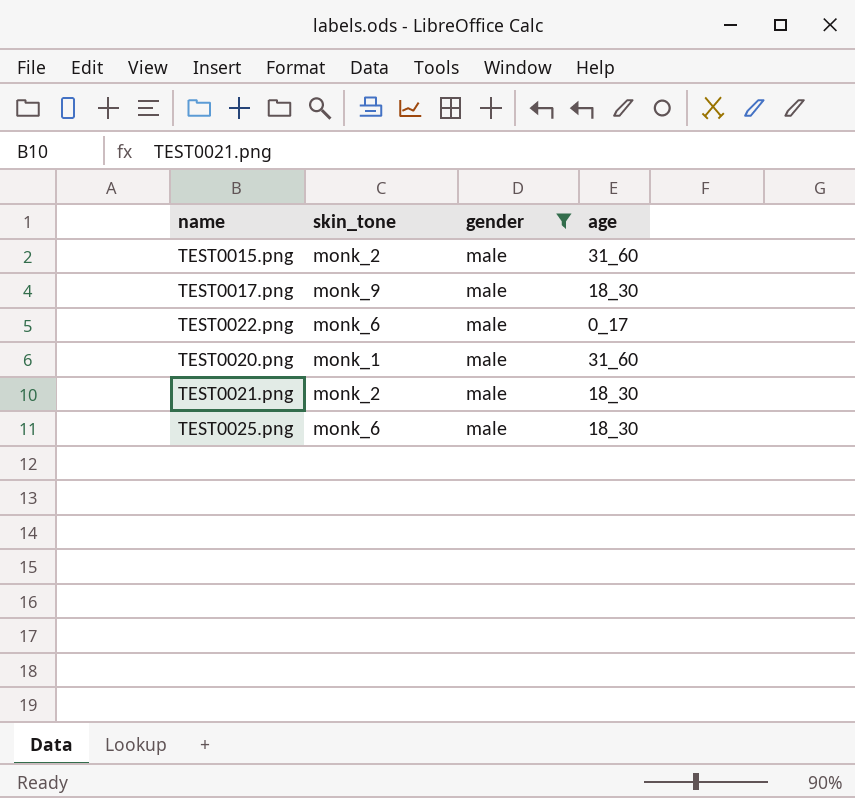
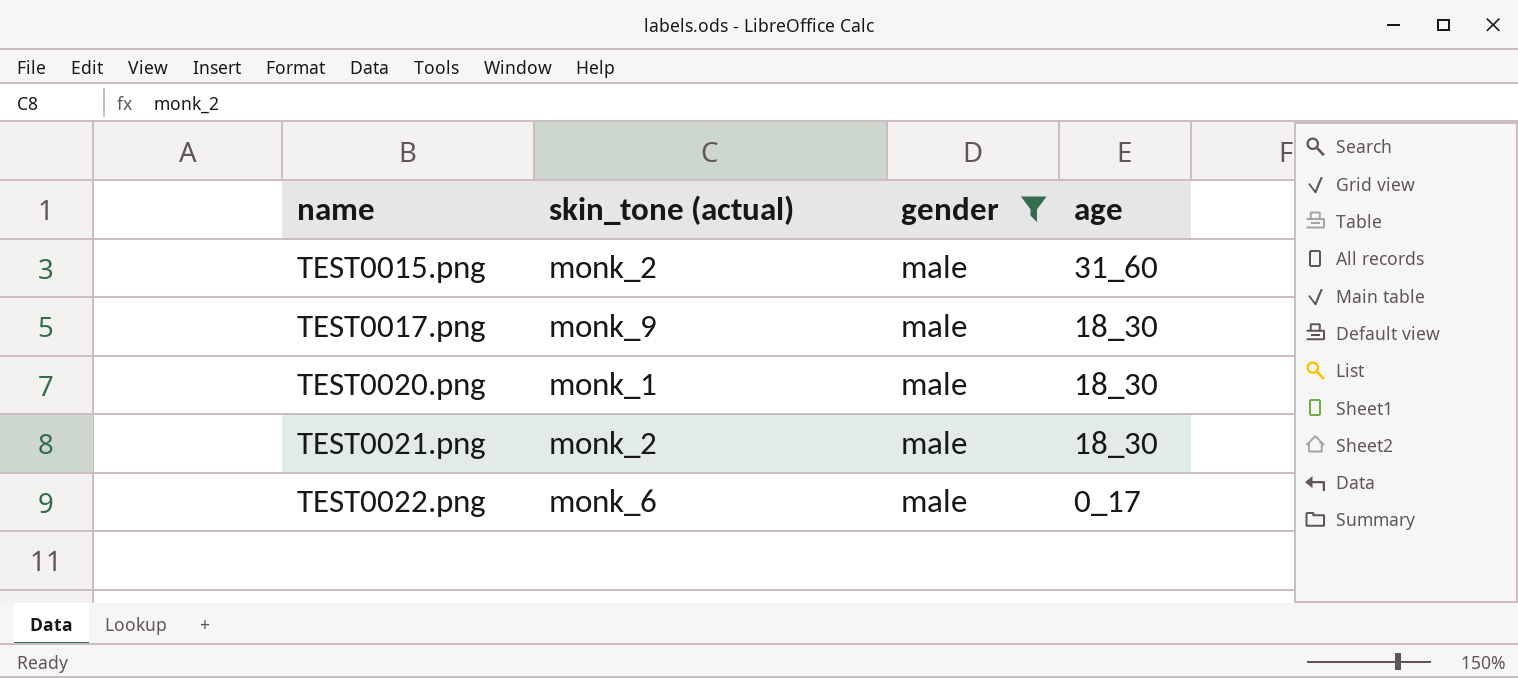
row order: none -> name ascending
column name: skin_tone -> skin_tone (actual)
row TEST0025.png: monk_6 | male | 18_30 -> none
TEST0020.png | age: 31_60 -> 18_30

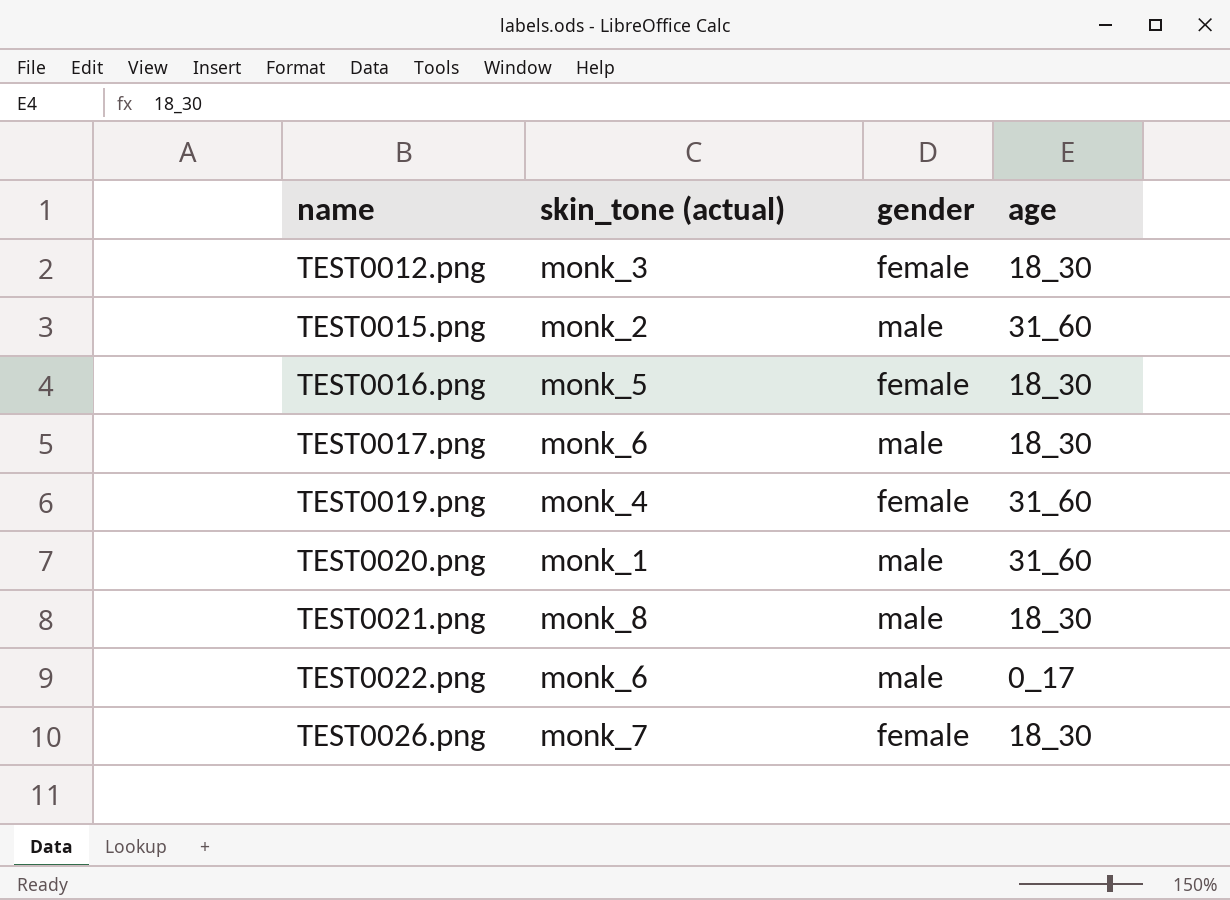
filter: gender = male -> none
TEST0017.png | skin_tone (actual): monk_9 -> monk_6
TEST0020.png | age: 18_30 -> 31_60
TEST0021.png | skin_tone (actual): monk_2 -> monk_8

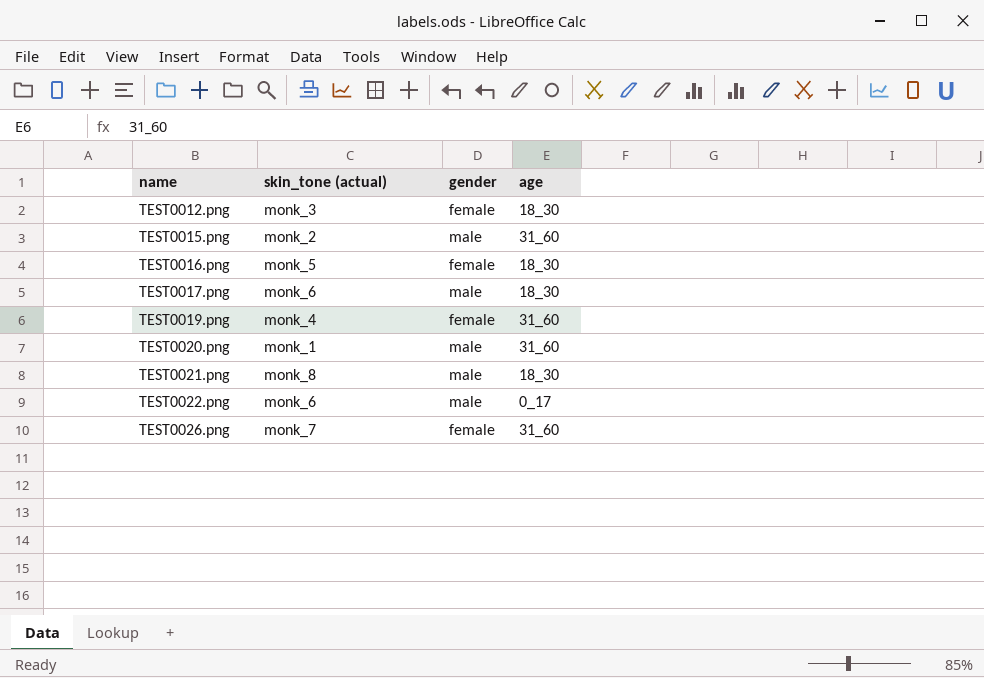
TEST0026.png | age: 18_30 -> 31_60

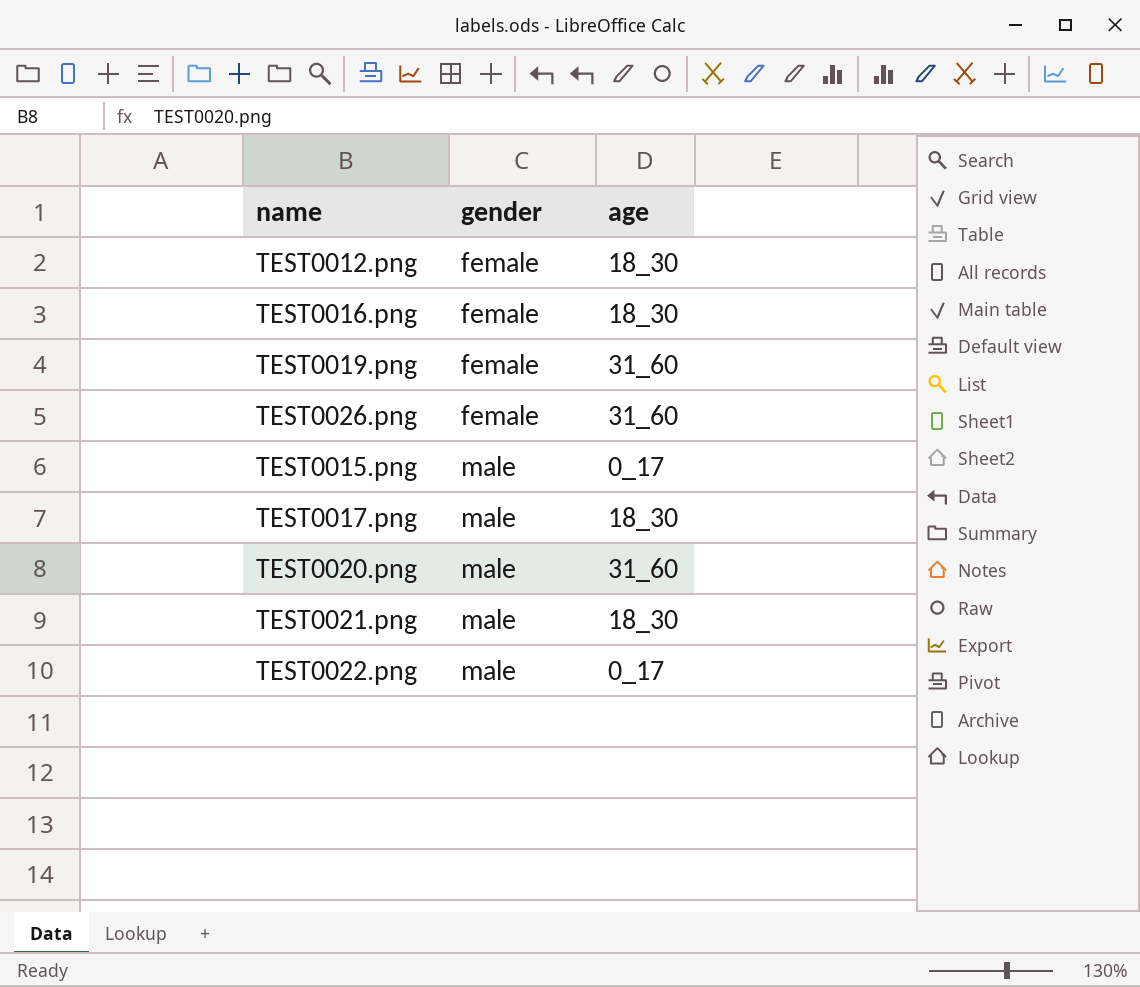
row order: name ascending -> gender ascending
column skin_tone (actual) | position: 2 -> none
TEST0015.png | age: 31_60 -> 0_17

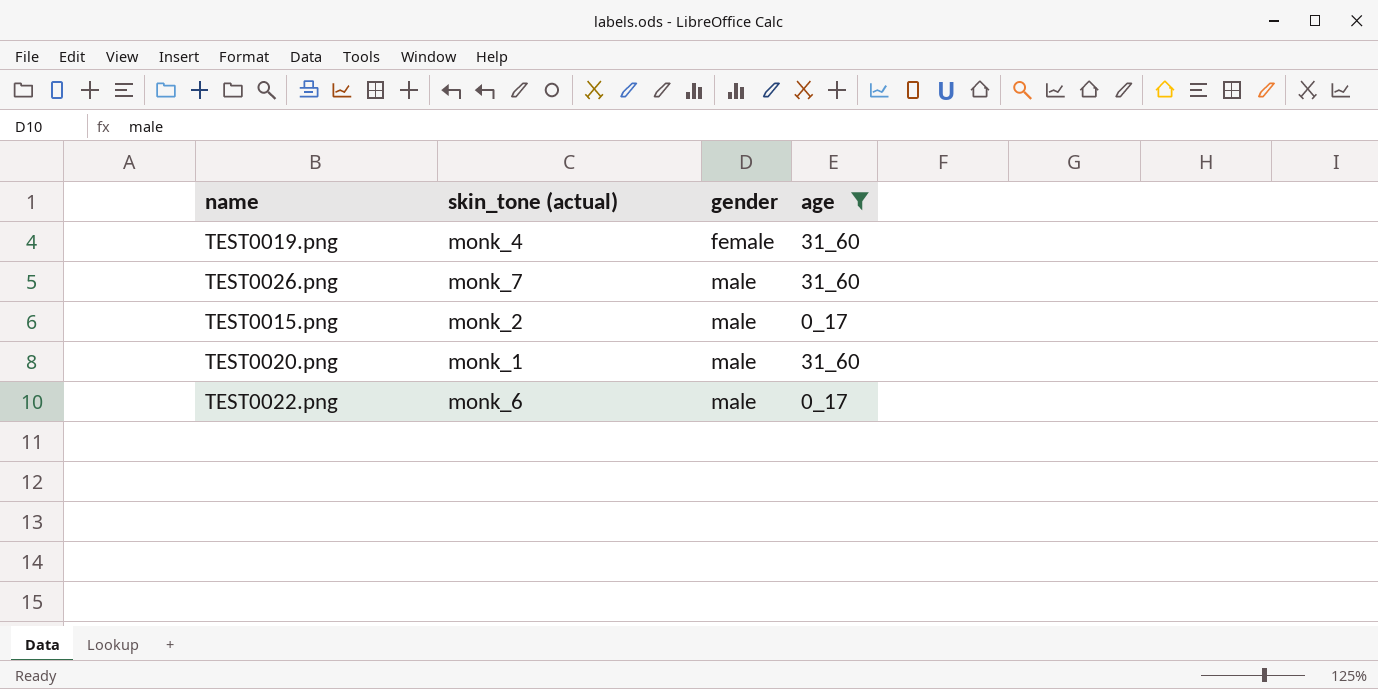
filter: none -> age != 18_30
column skin_tone (actual) | position: none -> 2
TEST0026.png | gender: female -> male

